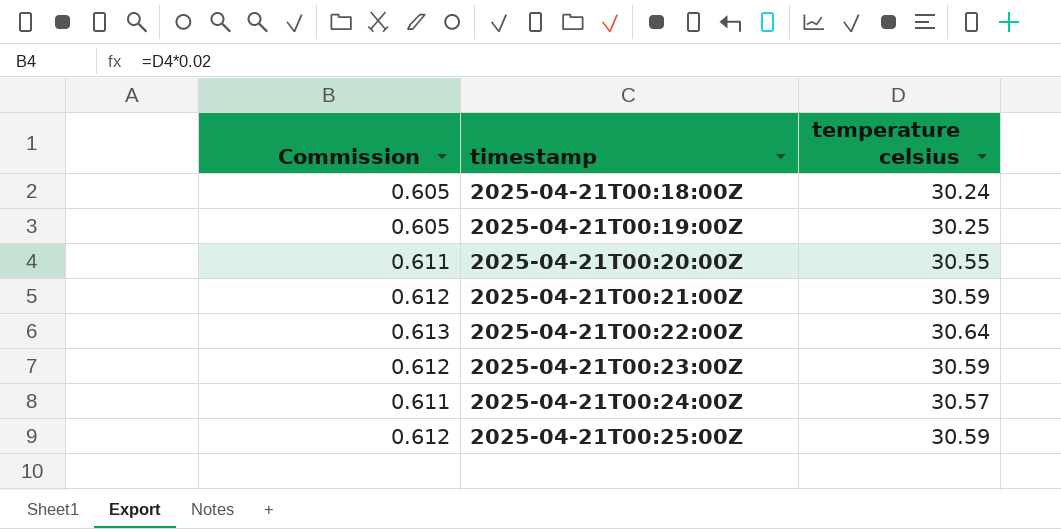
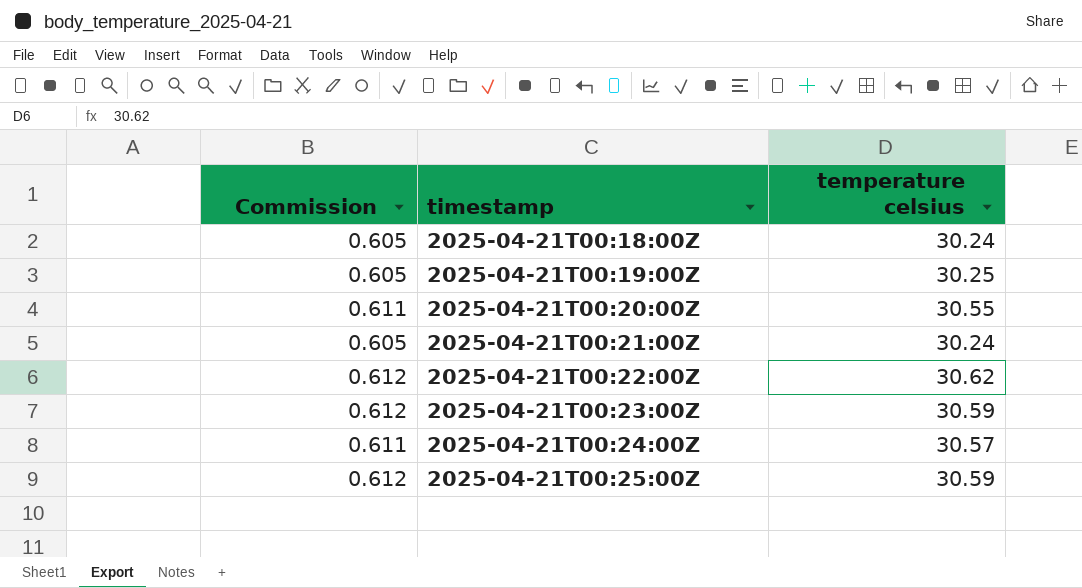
2025-04-21T00:21:00Z | Commission: 0.612 -> 0.605
2025-04-21T00:21:00Z | temperature celsius: 30.59 -> 30.24
2025-04-21T00:22:00Z | Commission: 0.613 -> 0.612
2025-04-21T00:22:00Z | temperature celsius: 30.64 -> 30.62

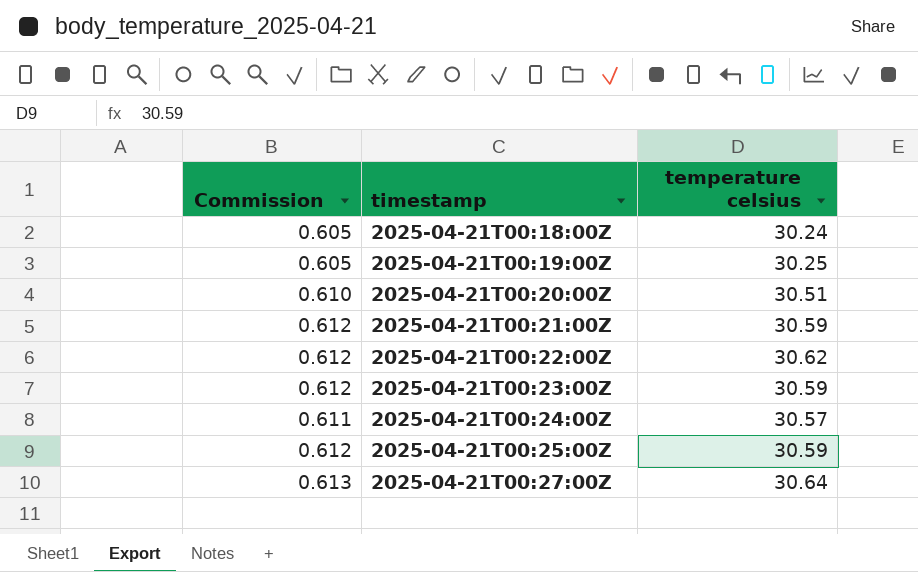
2025-04-21T00:20:00Z | Commission: 0.611 -> 0.610
2025-04-21T00:20:00Z | temperature celsius: 30.55 -> 30.51
2025-04-21T00:21:00Z | Commission: 0.605 -> 0.612
2025-04-21T00:21:00Z | temperature celsius: 30.24 -> 30.59
row 2025-04-21T00:27:00Z: none -> 0.613 | 30.64

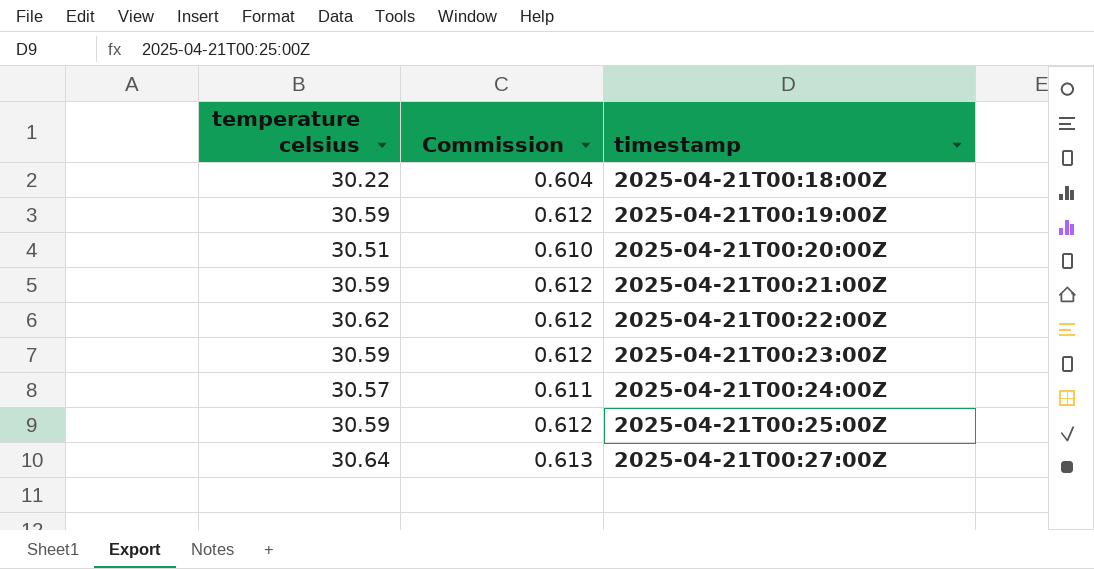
column temperature celsius | position: 3 -> 1
2025-04-21T00:18:00Z | temperature celsius: 30.24 -> 30.22
2025-04-21T00:18:00Z | Commission: 0.605 -> 0.604
2025-04-21T00:19:00Z | temperature celsius: 30.25 -> 30.59
2025-04-21T00:19:00Z | Commission: 0.605 -> 0.612

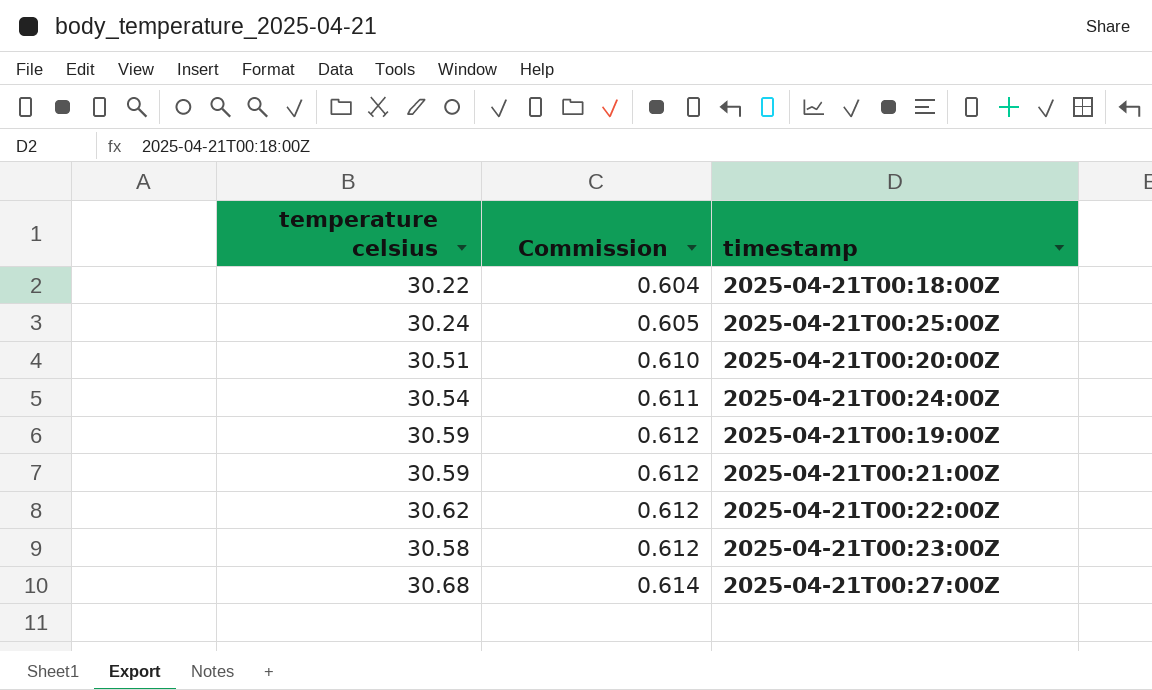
row order: timestamp ascending -> Commission ascending
2025-04-21T00:25:00Z | temperature celsius: 30.59 -> 30.24
2025-04-21T00:25:00Z | Commission: 0.612 -> 0.605
2025-04-21T00:24:00Z | temperature celsius: 30.57 -> 30.54
2025-04-21T00:23:00Z | temperature celsius: 30.59 -> 30.58
2025-04-21T00:27:00Z | temperature celsius: 30.64 -> 30.68
2025-04-21T00:27:00Z | Commission: 0.613 -> 0.614

